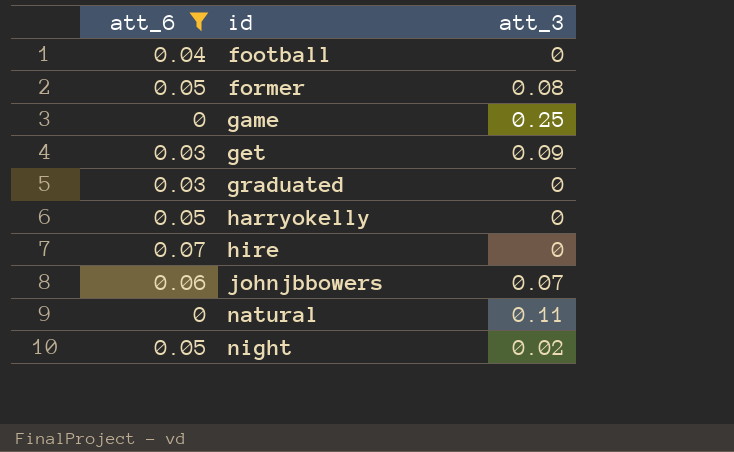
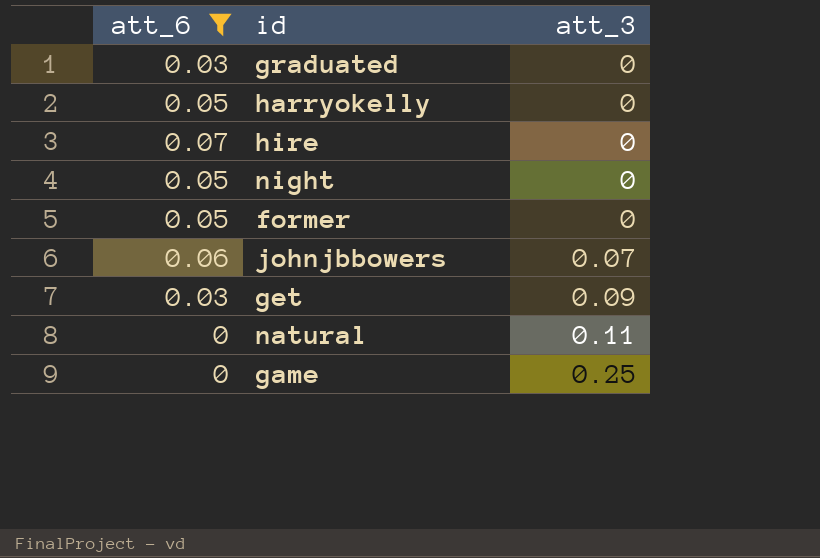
row order: id ascending -> att_3 ascending
row football: 0.04 | 0 -> none
night | att_3: 0.02 -> 0
former | att_3: 0.08 -> 0

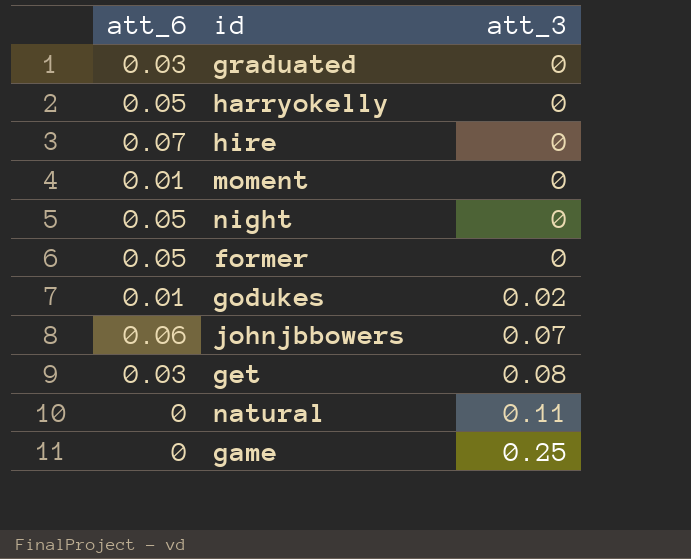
filter: att_6 != 0.01 -> none
get | att_3: 0.09 -> 0.08

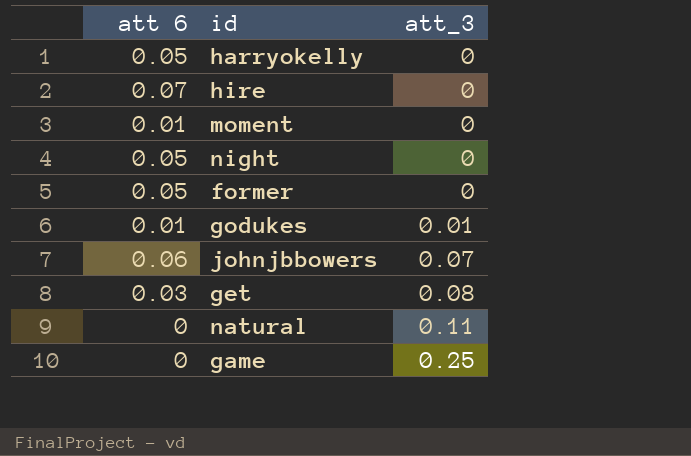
column name: att_6 -> att 6
row graduated: 0.03 | 0 -> none
godukes | att_3: 0.02 -> 0.01

